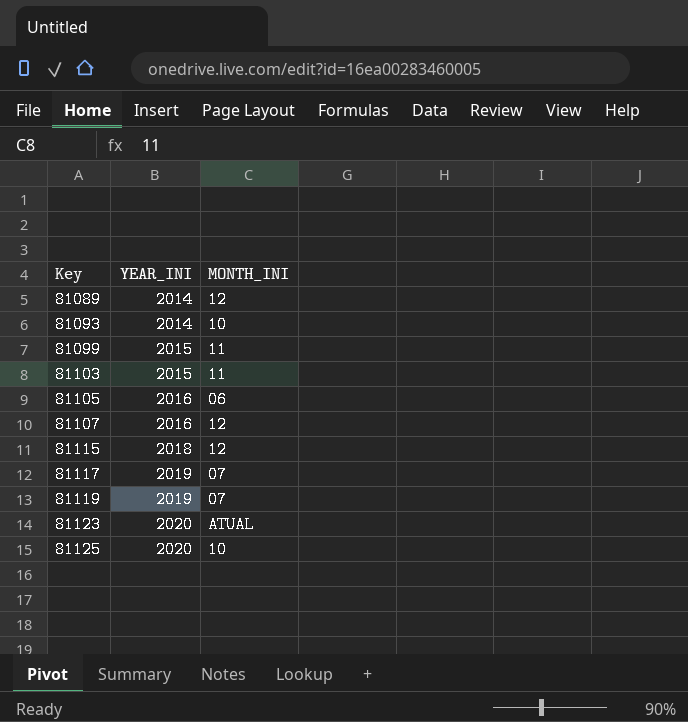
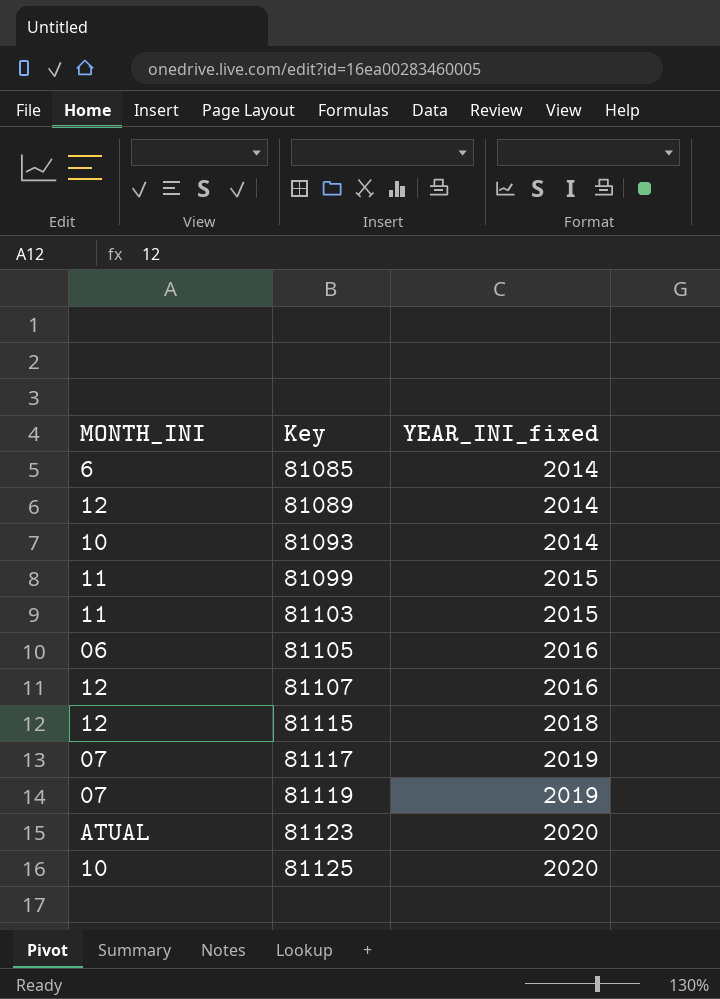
column MONTH_INI | position: 3 -> 1
column name: YEAR_INI -> YEAR_INI_fixed
row 81085: none -> 6 | 2014

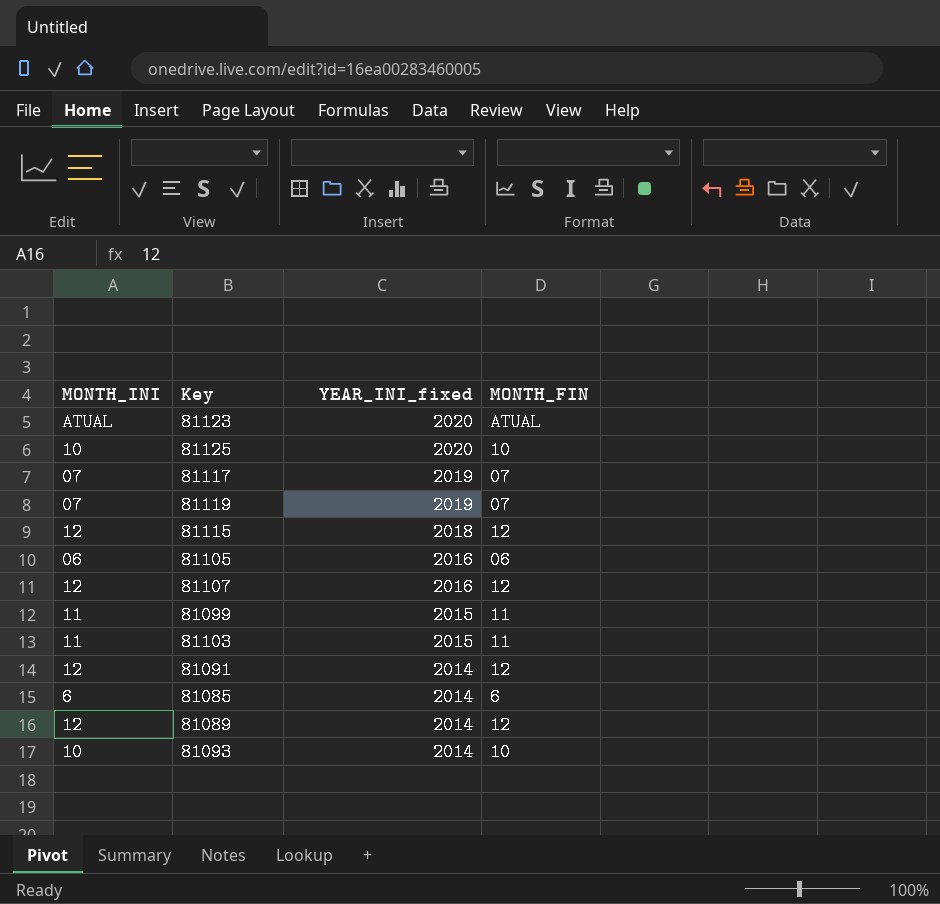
row order: Key ascending -> YEAR_INI_fixed descending
column MONTH_FIN | position: none -> 4
row 81091: none -> 12 | 2014 | 12

